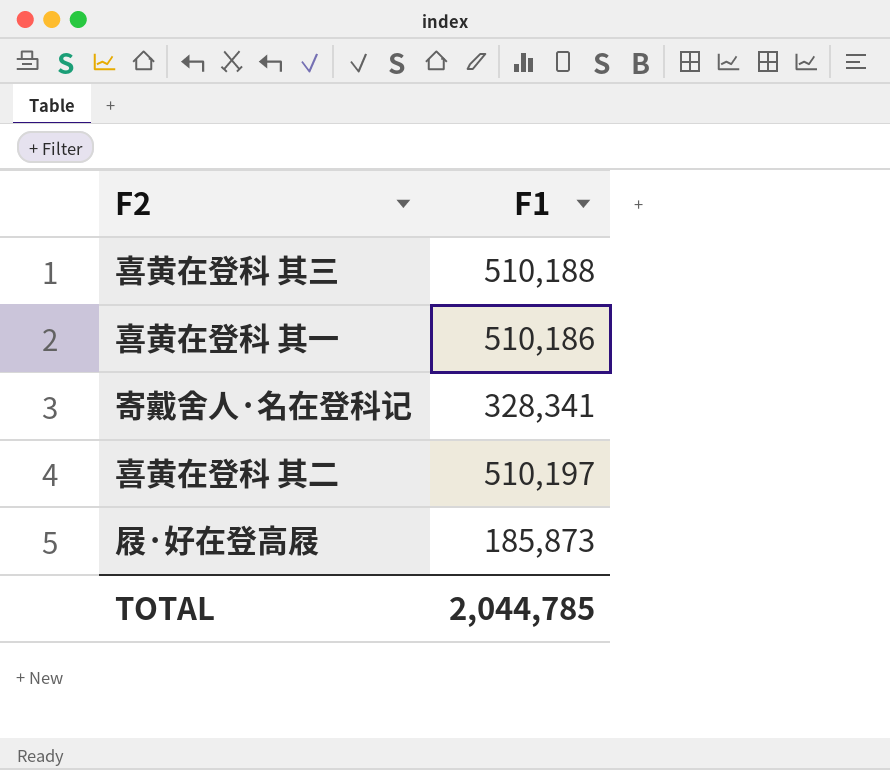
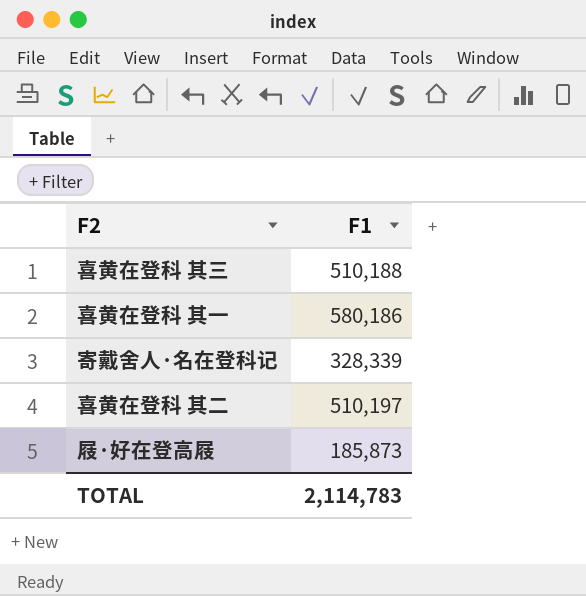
喜黄在登科 其一 | F1: 510,186 -> 580,186
寄戴舍人·名在登科记 | F1: 328,341 -> 328,339
TOTAL | F1: 2,044,785 -> 2,114,783

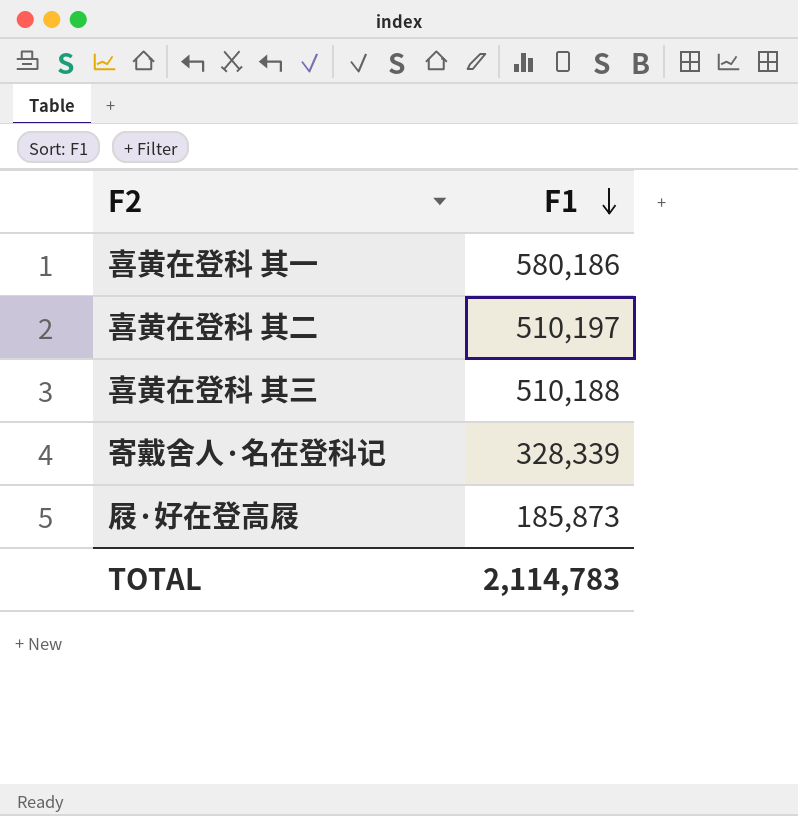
row order: none -> F1 descending

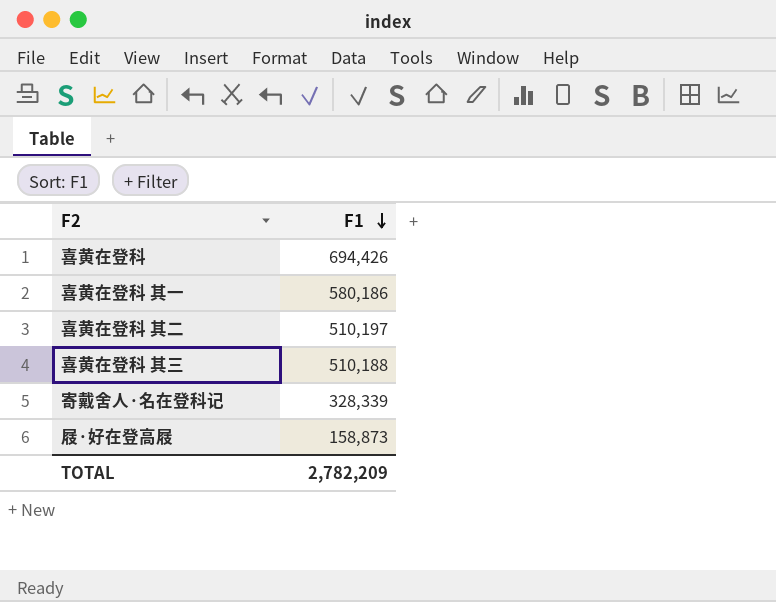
row 喜黄在登科: none -> 694,426
屐·好在登高屐 | F1: 185,873 -> 158,873
TOTAL | F1: 2,114,783 -> 2,782,209

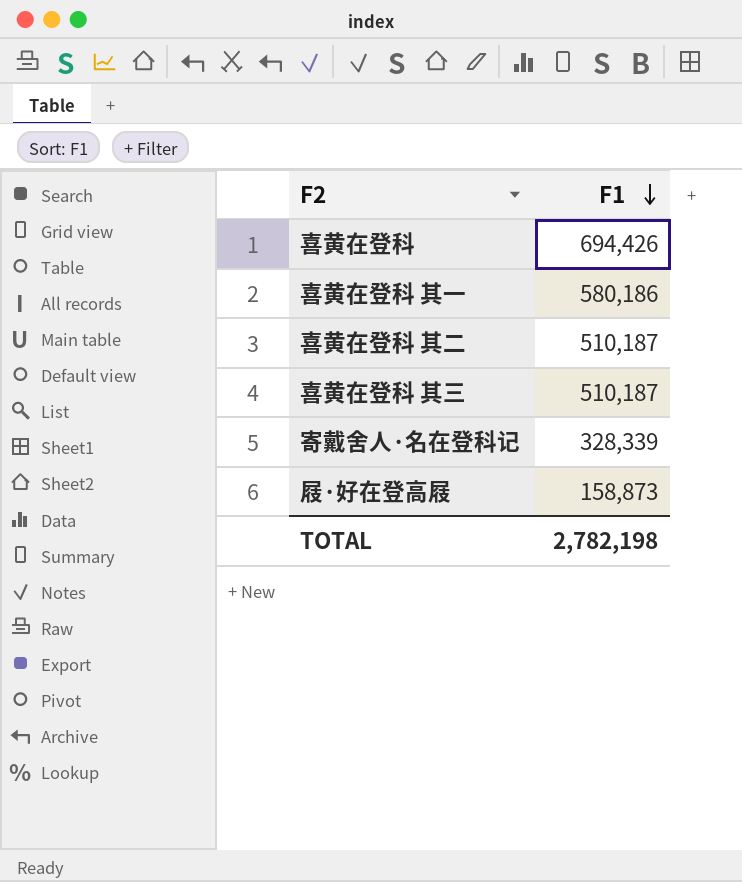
喜黄在登科 其二 | F1: 510,197 -> 510,187
喜黄在登科 其三 | F1: 510,188 -> 510,187
TOTAL | F1: 2,782,209 -> 2,782,198

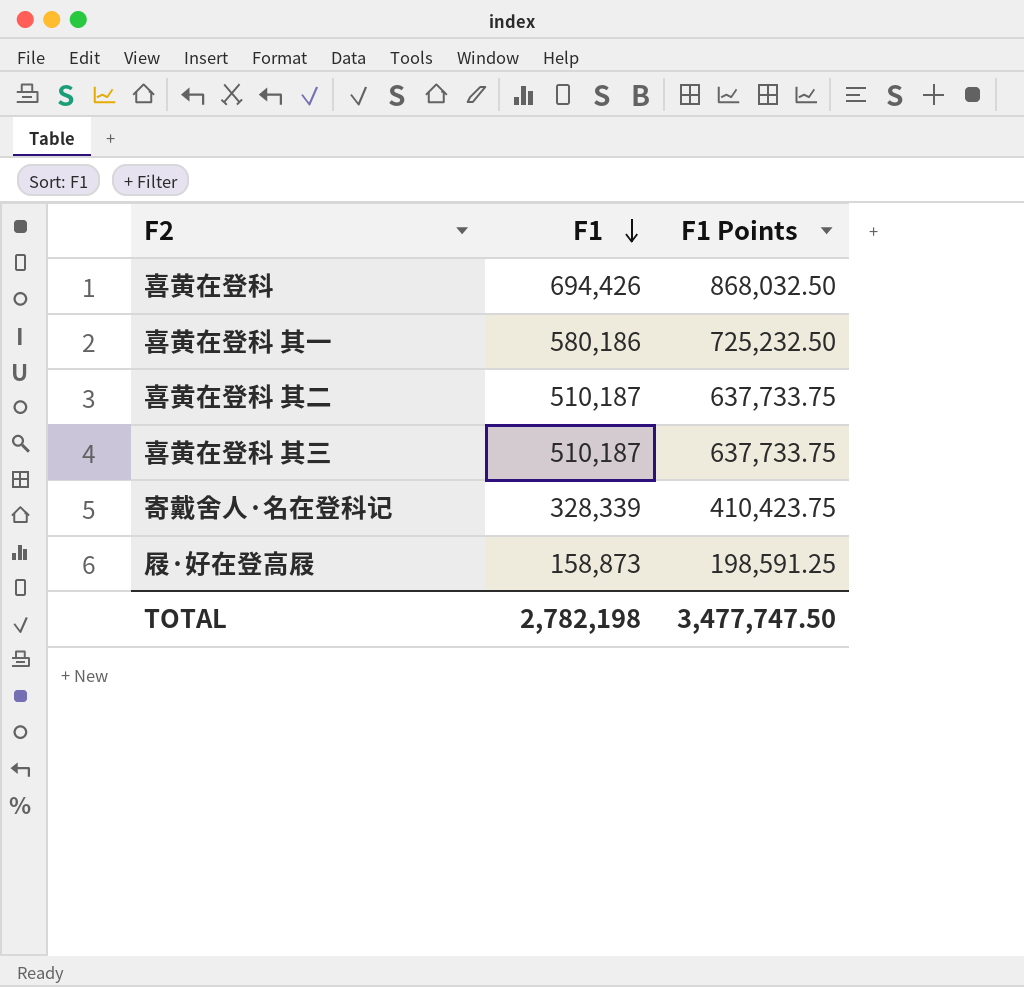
column F1 Points | formula: none -> [F1] * 1.25

